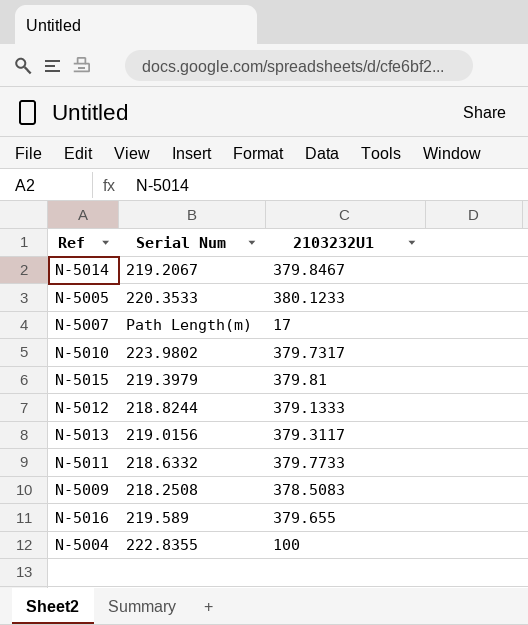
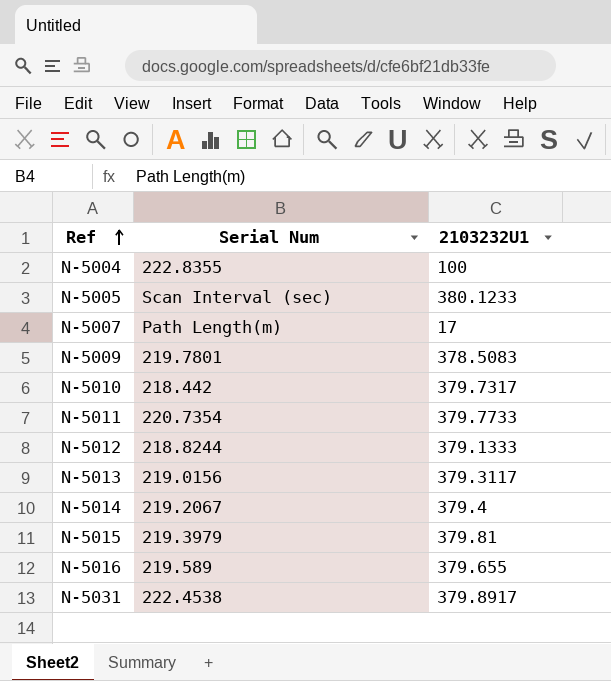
row order: none -> Ref ascending
N-5005 | Serial Num: 220.3533 -> Scan Interval (sec)
N-5009 | Serial Num: 218.2508 -> 219.7801
N-5010 | Serial Num: 223.9802 -> 218.442
N-5011 | Serial Num: 218.6332 -> 220.7354
N-5014 | 2103232U1: 379.8467 -> 379.4
row N-5031: none -> 222.4538 | 379.8917

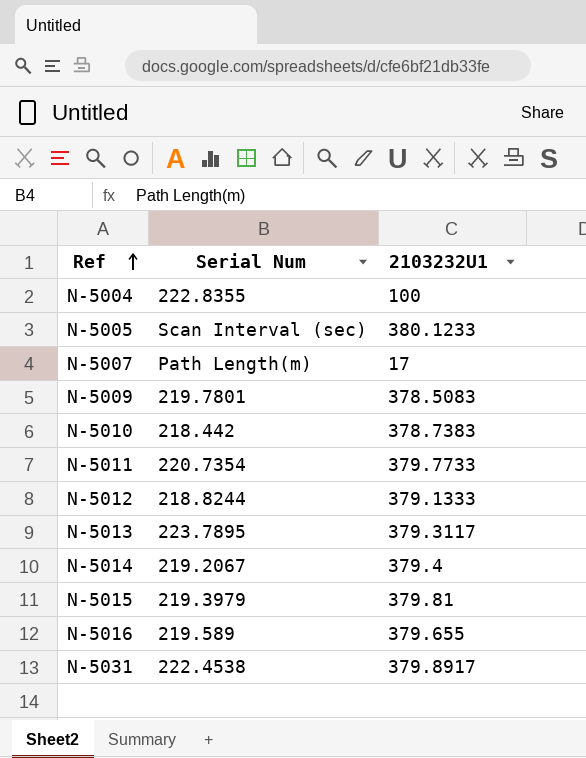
N-5010 | 2103232U1: 379.7317 -> 378.7383
N-5013 | Serial Num: 219.0156 -> 223.7895

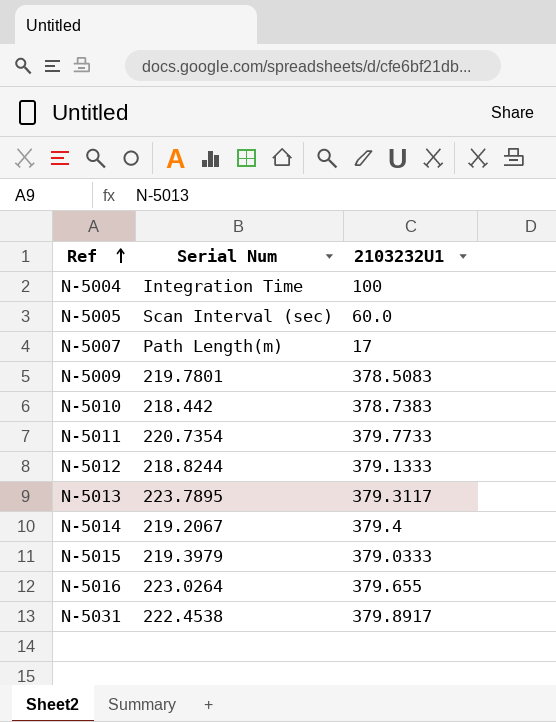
N-5004 | Serial Num: 222.8355 -> Integration Time
N-5005 | 2103232U1: 380.1233 -> 60.0
N-5015 | 2103232U1: 379.81 -> 379.0333
N-5016 | Serial Num: 219.589 -> 223.0264

